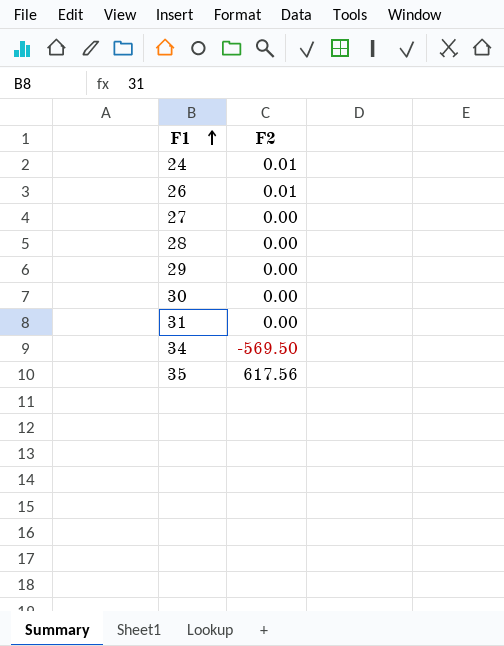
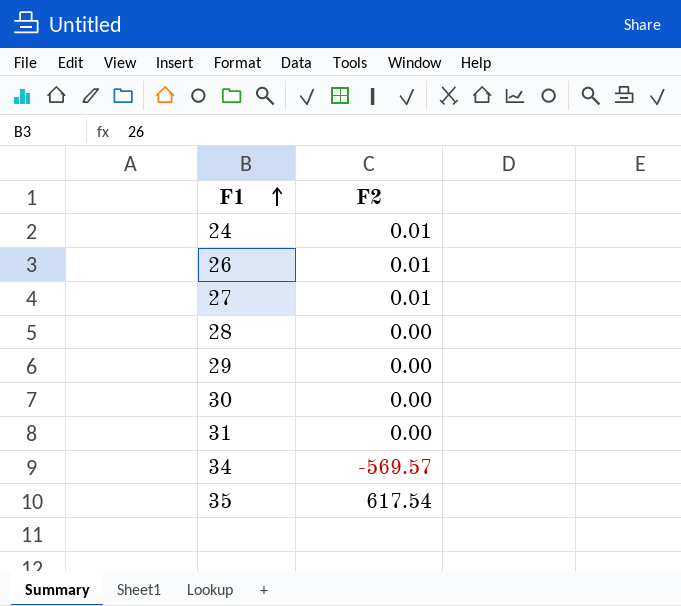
27 | F2: 0.00 -> 0.01
34 | F2: -569.50 -> -569.57
35 | F2: 617.56 -> 617.54

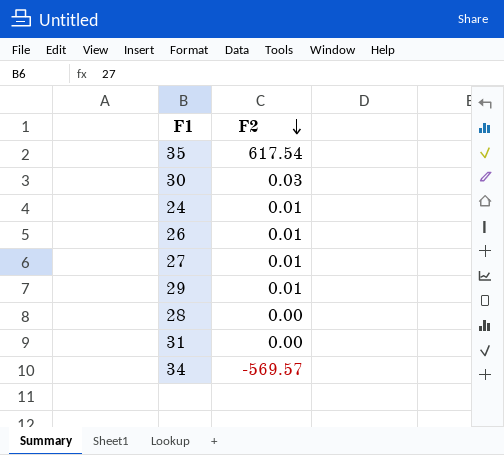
row order: F1 ascending -> F2 descending
30 | F2: 0.00 -> 0.03
29 | F2: 0.00 -> 0.01

